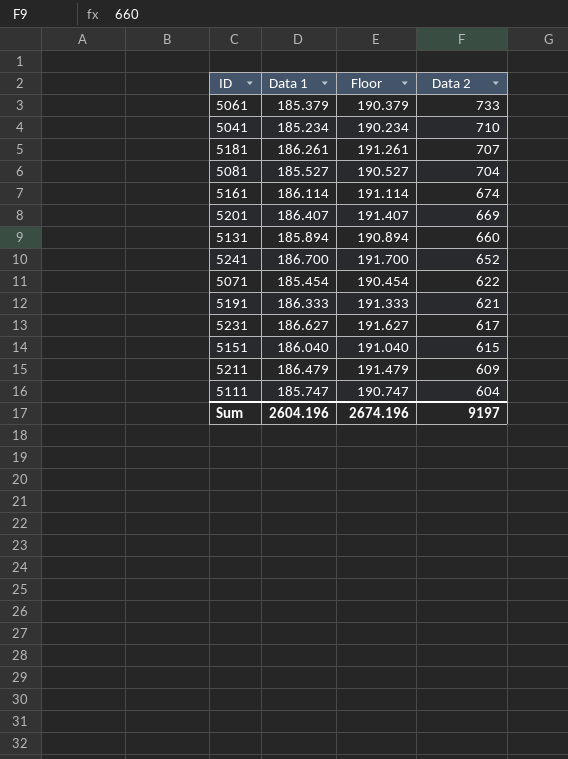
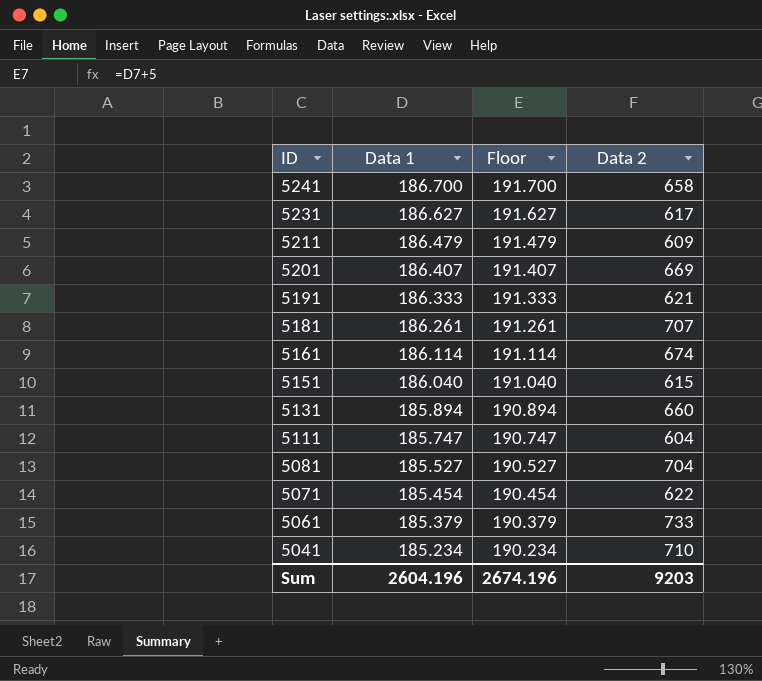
row order: Data 2 descending -> ID descending
5241 | Data 2: 652 -> 658
Sum | Data 2: 9197 -> 9203

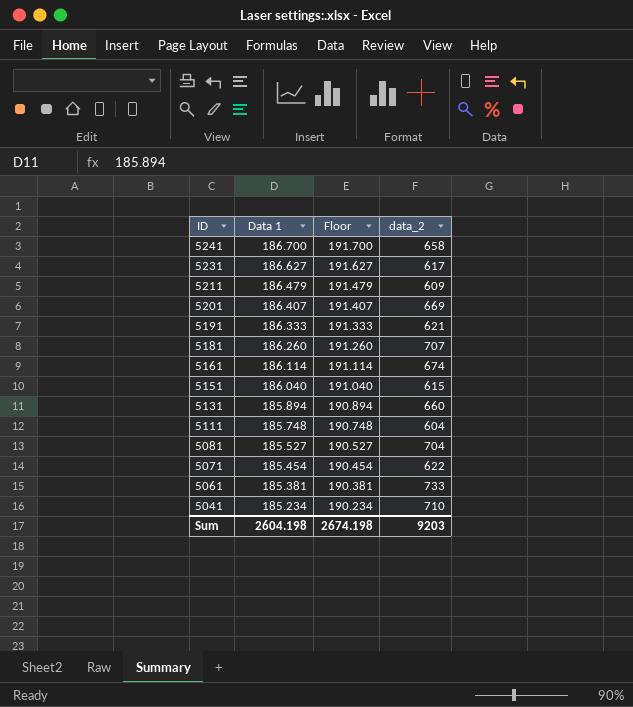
column name: Data 2 -> data_2
5181 | Data 1: 186.261 -> 186.260
5181 | Floor: 191.261 -> 191.260
5111 | Data 1: 185.747 -> 185.748
5111 | Floor: 190.747 -> 190.748
5061 | Data 1: 185.379 -> 185.381
5061 | Floor: 190.379 -> 190.381
Sum | Data 1: 2604.196 -> 2604.198
Sum | Floor: 2674.196 -> 2674.198

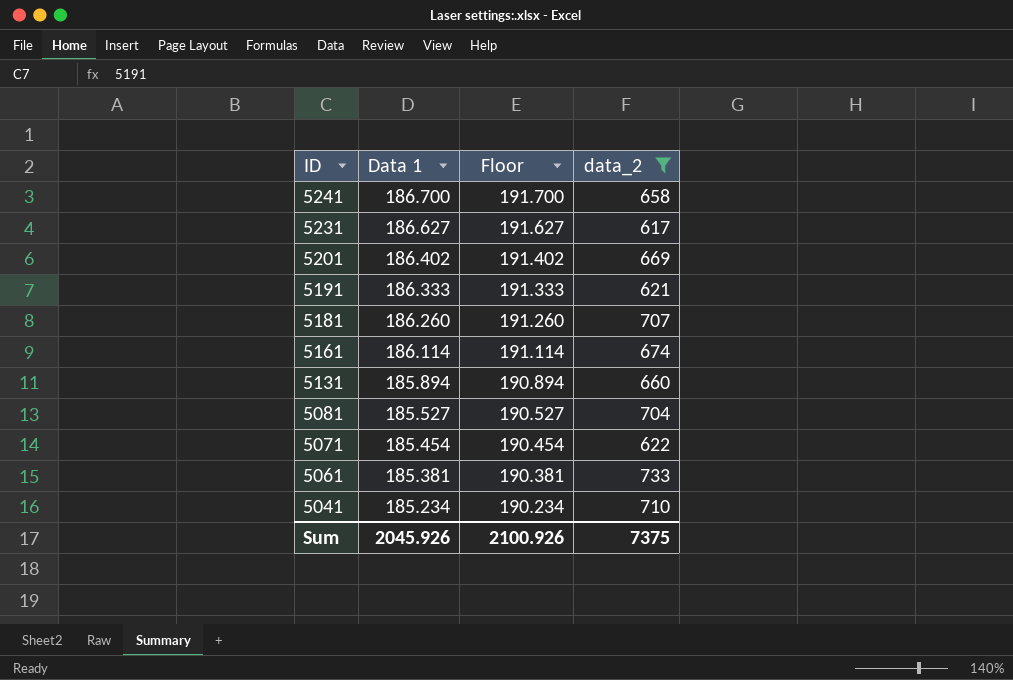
filter: none -> data_2 >= 617
5201 | Data 1: 186.407 -> 186.402
5201 | Floor: 191.407 -> 191.402
Sum | Data 1: 2604.198 -> 2045.926
Sum | Floor: 2674.198 -> 2100.926
Sum | data_2: 9203 -> 7375

